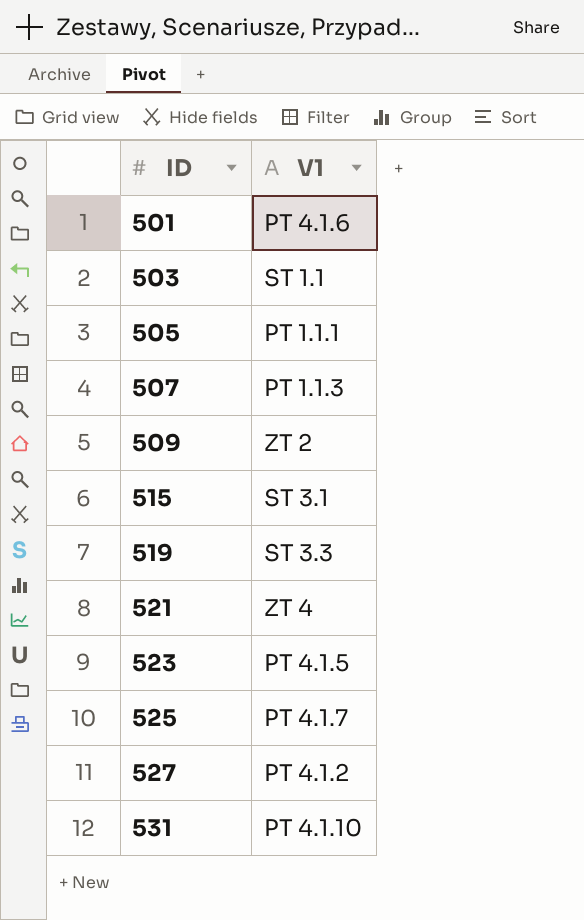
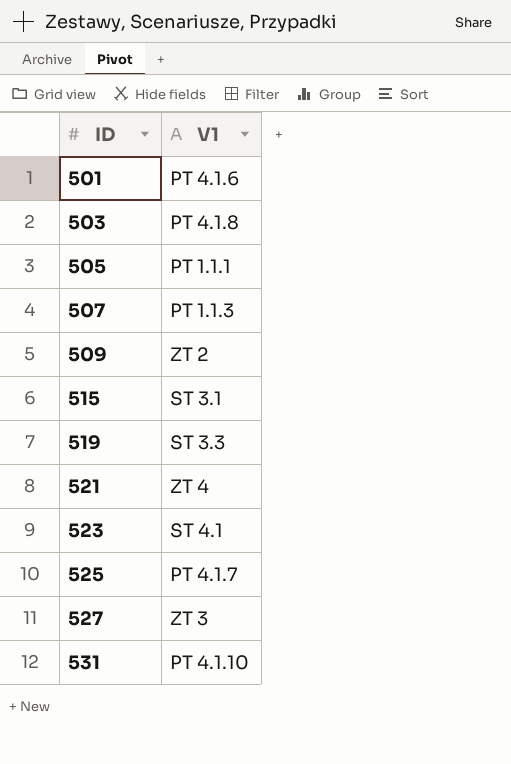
503 | V1: ST 1.1 -> PT 4.1.8
523 | V1: PT 4.1.5 -> ST 4.1
527 | V1: PT 4.1.2 -> ZT 3

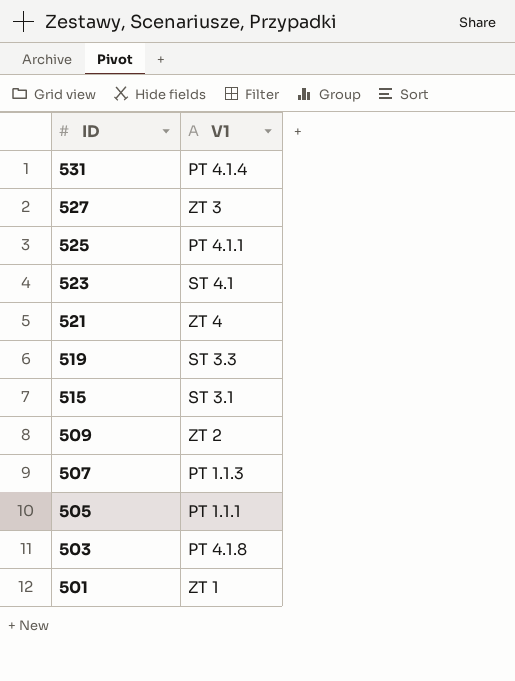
row order: ID ascending -> ID descending
531 | V1: PT 4.1.10 -> PT 4.1.4
525 | V1: PT 4.1.7 -> PT 4.1.1
501 | V1: PT 4.1.6 -> ZT 1

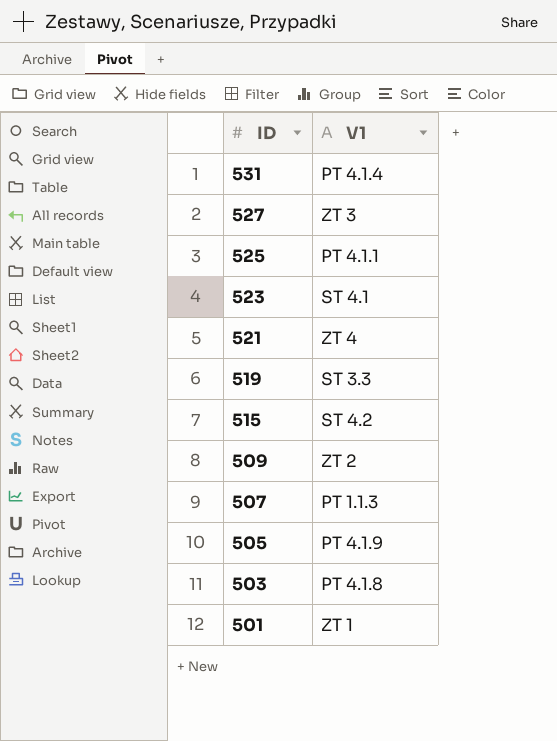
515 | V1: ST 3.1 -> ST 4.2
505 | V1: PT 1.1.1 -> PT 4.1.9

